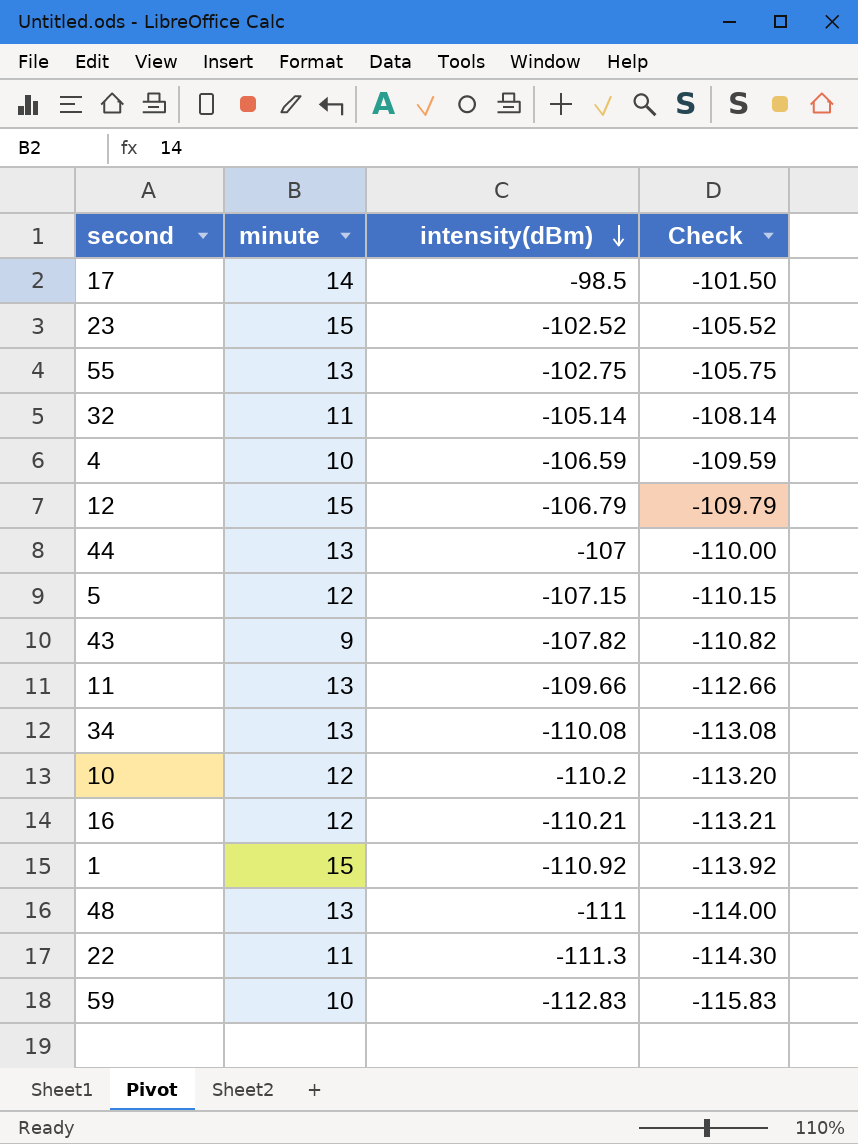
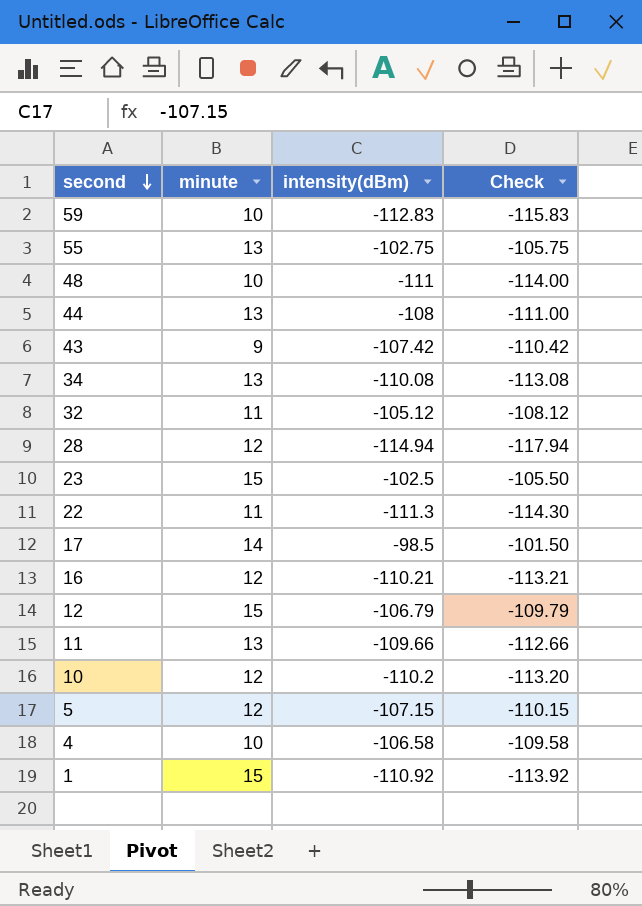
row order: intensity(dBm) descending -> second descending
48 | minute: 13 -> 10
44 | intensity(dBm): -107 -> -108
44 | Check: -110.00 -> -111.00
43 | intensity(dBm): -107.82 -> -107.42
43 | Check: -110.82 -> -110.42
32 | intensity(dBm): -105.14 -> -105.12
32 | Check: -108.14 -> -108.12
row 28: none -> 12 | -114.94 | -117.94
23 | intensity(dBm): -102.52 -> -102.5
23 | Check: -105.52 -> -105.50
4 | intensity(dBm): -106.59 -> -106.58
4 | Check: -109.59 -> -109.58

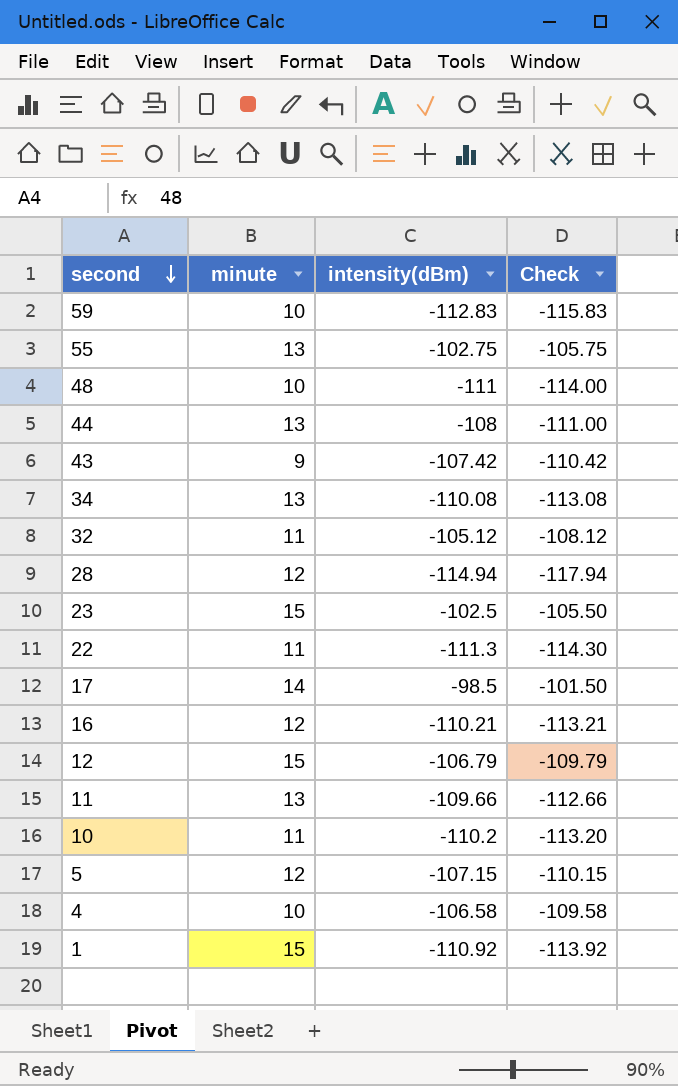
10 | minute: 12 -> 11

